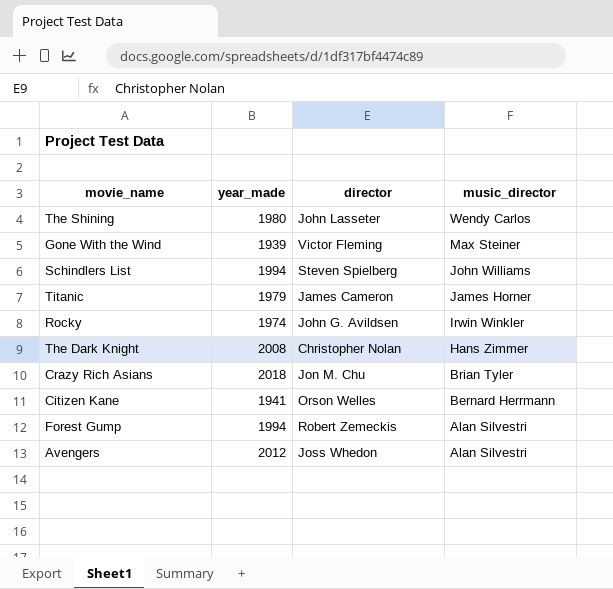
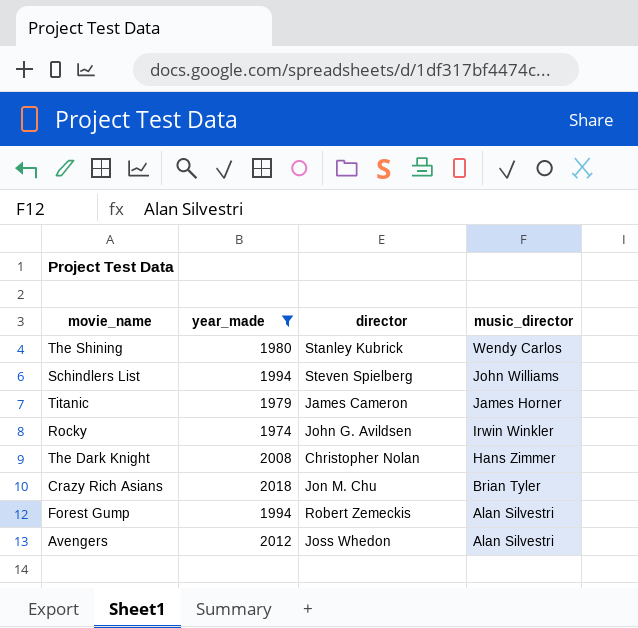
filter: none -> year_made >= 1974
The Shining | director: John Lasseter -> Stanley Kubrick

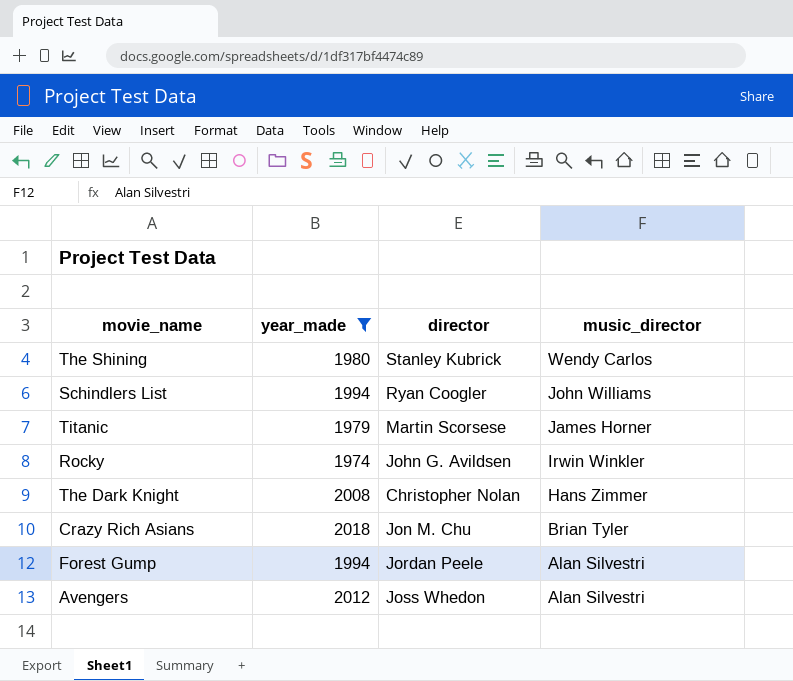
Schindlers List | director: Steven Spielberg -> Ryan Coogler
Titanic | director: James Cameron -> Martin Scorsese
Forest Gump | director: Robert Zemeckis -> Jordan Peele

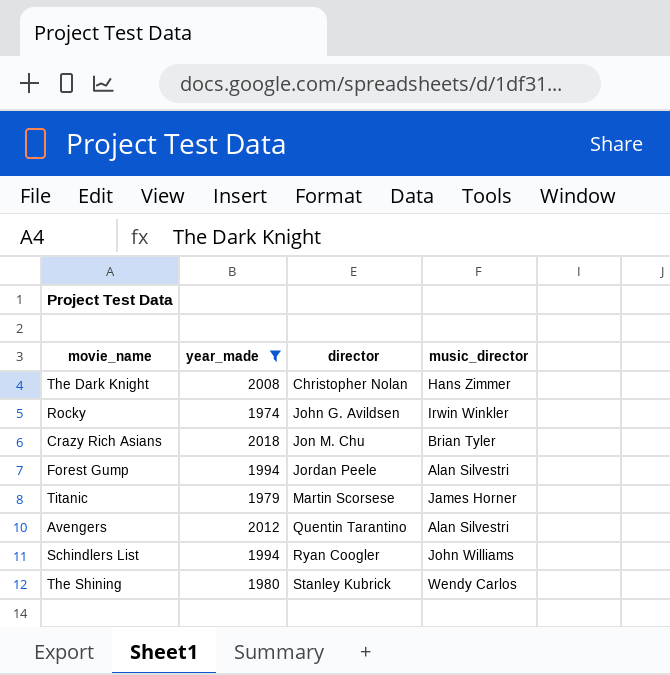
row order: music_director descending -> director ascending
Avengers | director: Joss Whedon -> Quentin Tarantino

